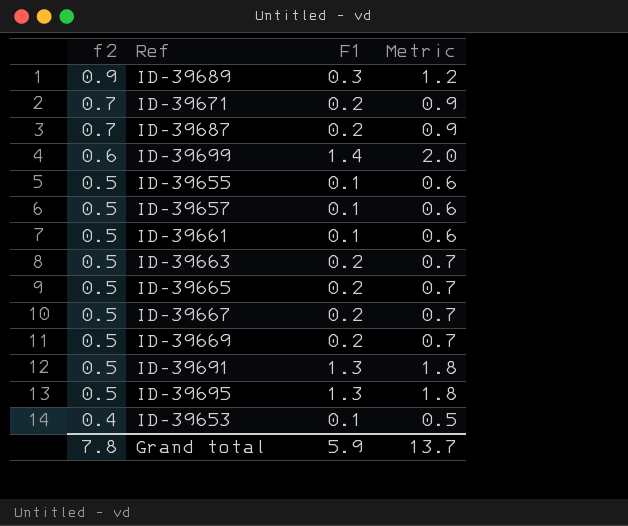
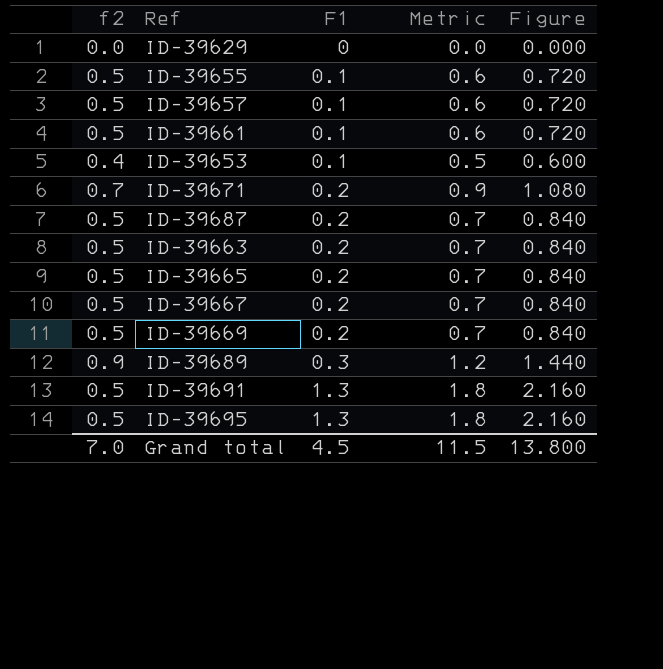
row order: f2 descending -> F1 ascending
column Figure | formula: none -> [Metric] * 1.2
row ID-39699: 0.6 | 1.4 | 2.0 -> none
row ID-39629: none -> 0.0 | 0 | 0.0 | 0.000
ID-39687 | f2: 0.7 -> 0.5
ID-39687 | Metric: 0.9 -> 0.7
Grand total | f2: 7.8 -> 7.0
Grand total | F1: 5.9 -> 4.5
Grand total | Metric: 13.7 -> 11.5

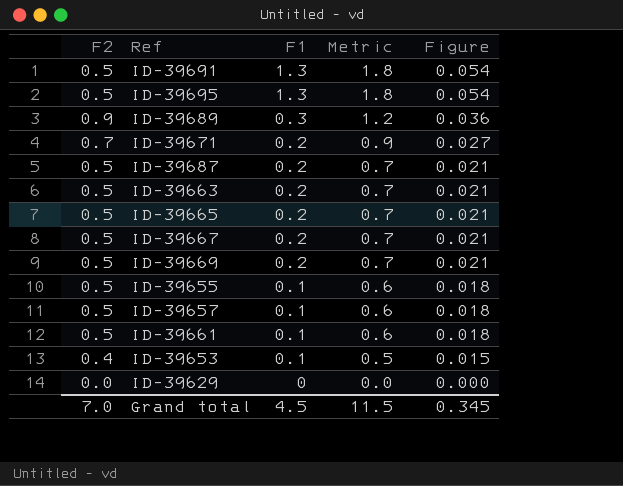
row order: F1 ascending -> F1 descending
column name: f2 -> F2
column Figure | formula: [Metric] * 1.2 -> [Metric] * 0.03
Grand total | Figure: 13.800 -> 0.345

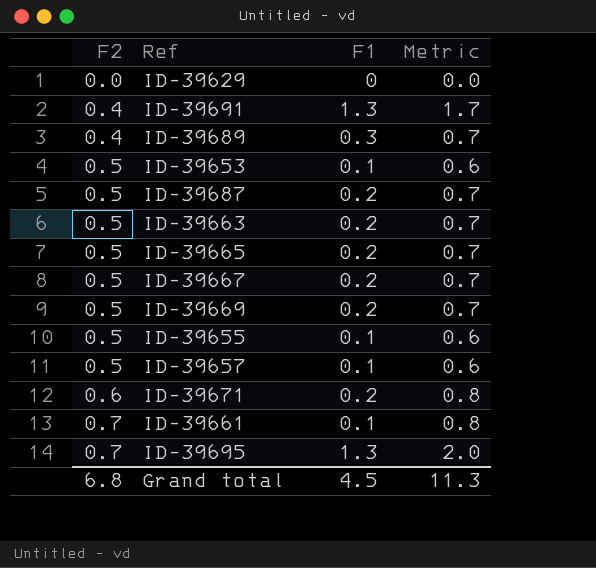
row order: F1 descending -> F2 ascending
column Figure | formula: [Metric] * 0.03 -> none
ID-39691 | F2: 0.5 -> 0.4
ID-39691 | Metric: 1.8 -> 1.7
ID-39689 | F2: 0.9 -> 0.4
ID-39689 | Metric: 1.2 -> 0.7
ID-39653 | F2: 0.4 -> 0.5
ID-39653 | Metric: 0.5 -> 0.6
ID-39671 | F2: 0.7 -> 0.6
ID-39671 | Metric: 0.9 -> 0.8
ID-39661 | F2: 0.5 -> 0.7
ID-39661 | Metric: 0.6 -> 0.8
ID-39695 | F2: 0.5 -> 0.7
ID-39695 | Metric: 1.8 -> 2.0
Grand total | F2: 7.0 -> 6.8
Grand total | Metric: 11.5 -> 11.3

